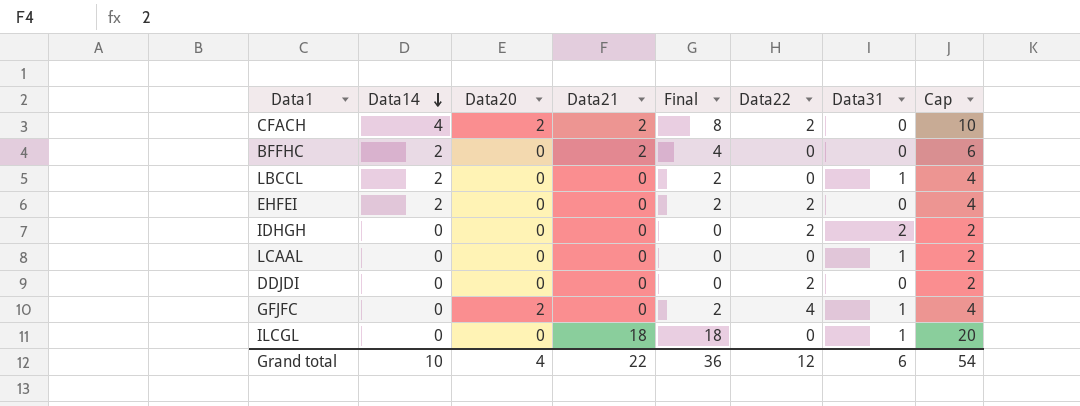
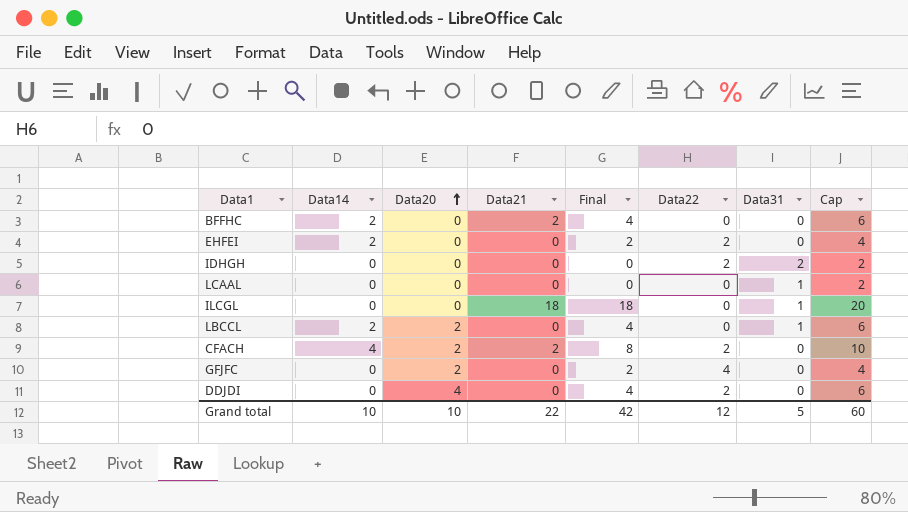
row order: Data14 descending -> Data20 ascending
LBCCL | Data20: 0 -> 2
LBCCL | Final: 2 -> 4
LBCCL | Cap: 4 -> 6
GFJFC | Data31: 1 -> 0
DDJDI | Data20: 0 -> 4
DDJDI | Final: 0 -> 4
DDJDI | Cap: 2 -> 6
Grand total | Data20: 4 -> 10
Grand total | Final: 36 -> 42
Grand total | Data31: 6 -> 5
Grand total | Cap: 54 -> 60

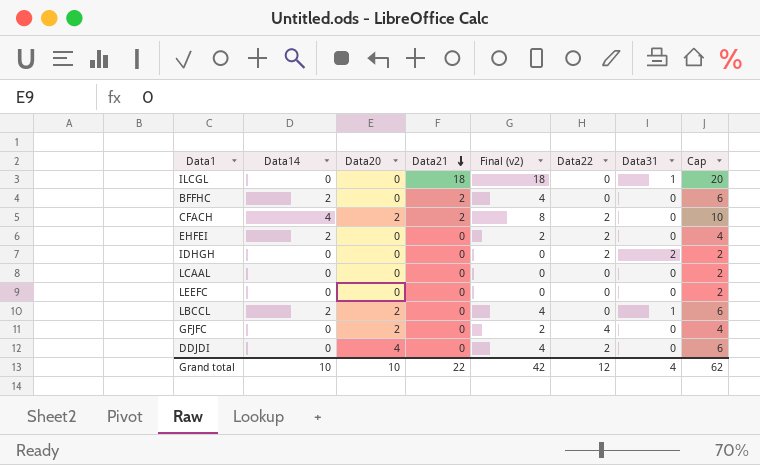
row order: Data20 ascending -> Data21 descending
column name: Final -> Final (v2)
LCAAL | Data31: 1 -> 0
row LEEFC: none -> 0 | 0 | 0 | 0 | 0 | 0 | 2
Grand total | Data31: 5 -> 4
Grand total | Cap: 60 -> 62

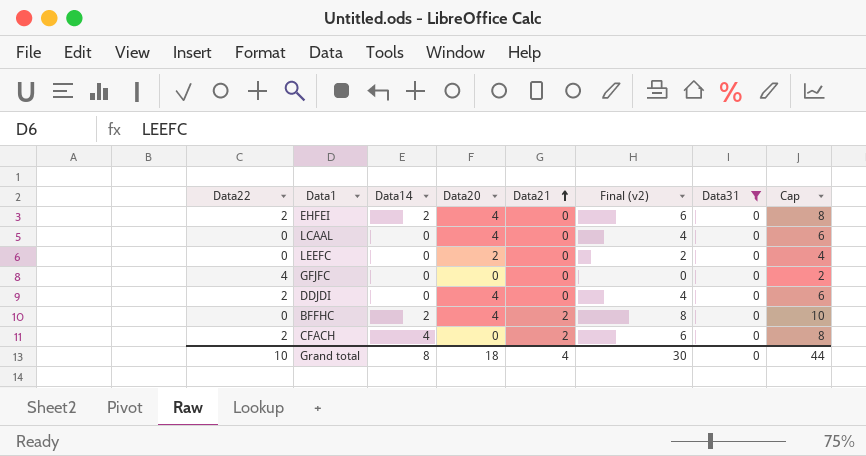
filter: none -> Data31 = 0
row order: Data21 descending -> Data21 ascending
column Data22 | position: 6 -> 1
EHFEI | Data20: 0 -> 4
EHFEI | Final (v2): 2 -> 6
EHFEI | Cap: 4 -> 8
LCAAL | Data20: 0 -> 4
LCAAL | Final (v2): 0 -> 4
LCAAL | Cap: 2 -> 6
LEEFC | Data20: 0 -> 2
LEEFC | Final (v2): 0 -> 2
LEEFC | Cap: 2 -> 4
GFJFC | Data20: 2 -> 0
GFJFC | Final (v2): 2 -> 0
GFJFC | Cap: 4 -> 2
BFFHC | Data20: 0 -> 4
BFFHC | Final (v2): 4 -> 8
BFFHC | Cap: 6 -> 10
CFACH | Data20: 2 -> 0
CFACH | Final (v2): 8 -> 6
CFACH | Cap: 10 -> 8
Grand total | Data22: 12 -> 10
Grand total | Data14: 10 -> 8
Grand total | Data20: 10 -> 18
Grand total | Data21: 22 -> 4
Grand total | Final (v2): 42 -> 30
Grand total | Data31: 4 -> 0
Grand total | Cap: 62 -> 44

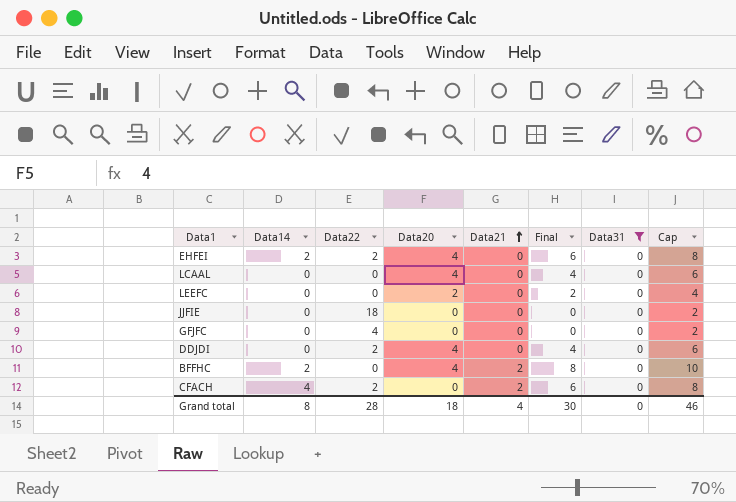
column Data22 | position: 1 -> 3
column name: Final (v2) -> Final
row JJFIE: none -> 0 | 18 | 0 | 0 | 0 | 0 | 2
Grand total | Data22: 10 -> 28
Grand total | Cap: 44 -> 46

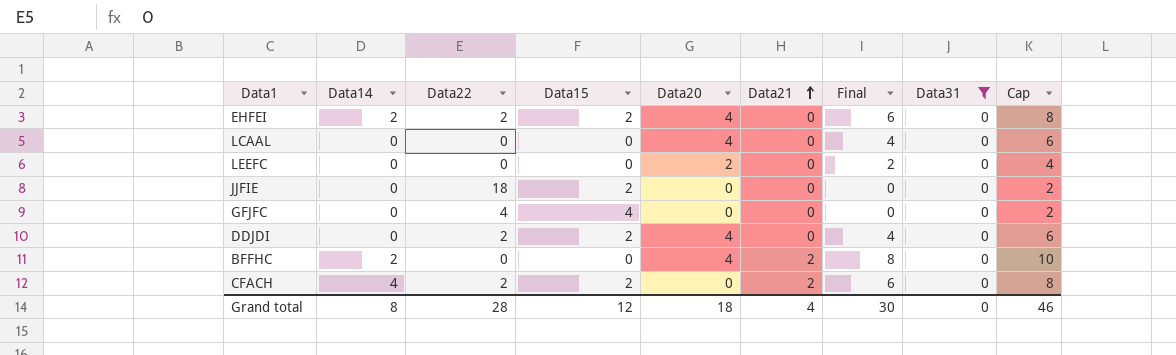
column Data15 | position: none -> 4

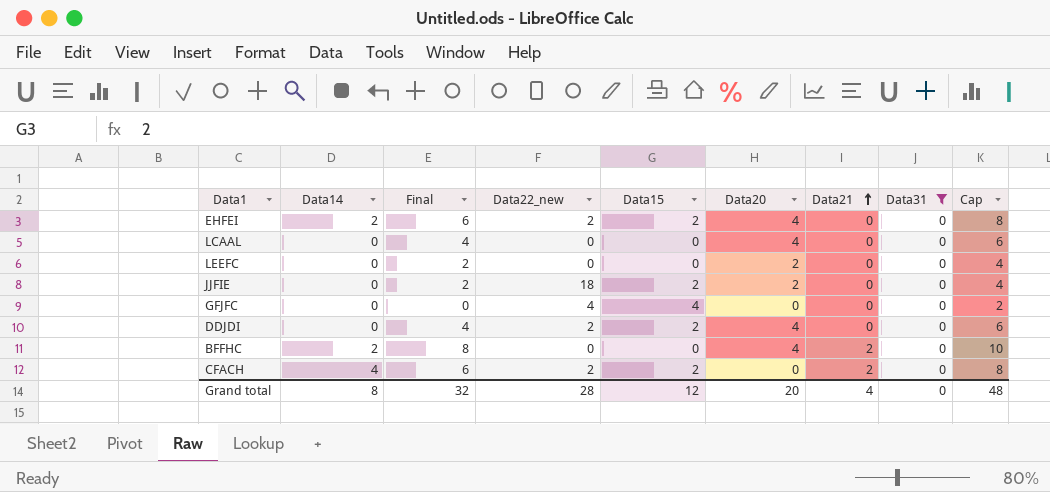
column Final | position: 7 -> 3
column name: Data22 -> Data22_new
JJFIE | Final: 0 -> 2
JJFIE | Data20: 0 -> 2
JJFIE | Cap: 2 -> 4
Grand total | Final: 30 -> 32
Grand total | Data20: 18 -> 20
Grand total | Cap: 46 -> 48

